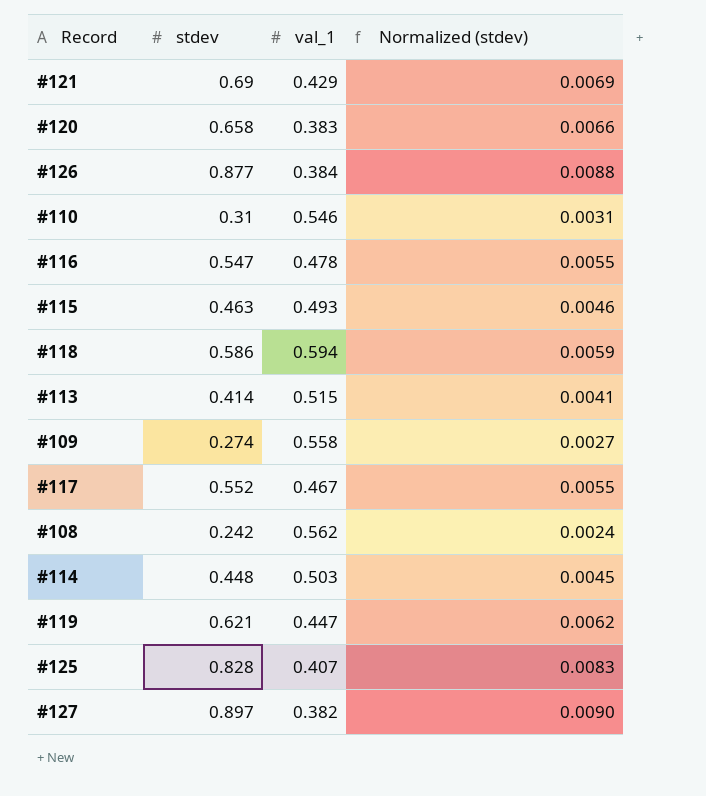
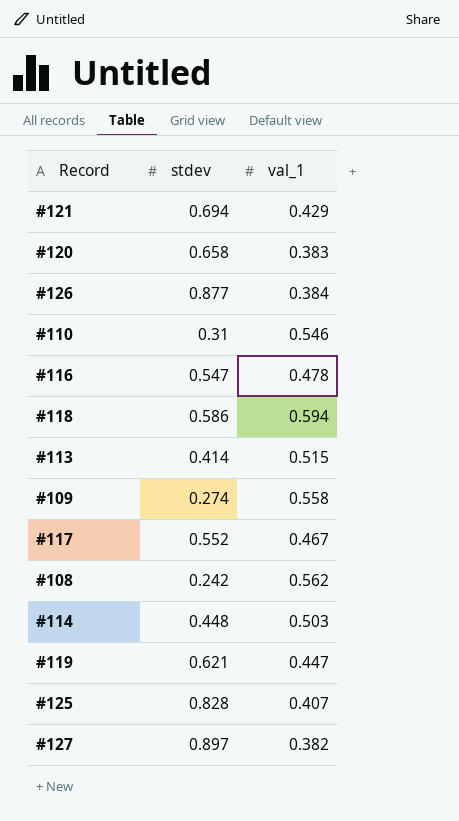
column Normalized (stdev) | formula: [stdev] * 0.01 -> none
row #115: 0.463 | 0.493 | 0.0046 -> none
#121 | stdev: 0.69 -> 0.694

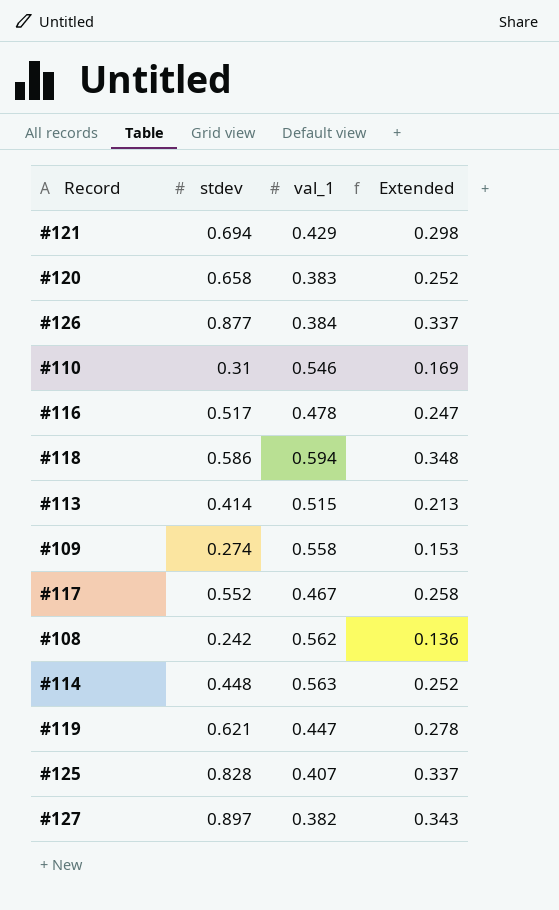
column Extended | formula: none -> [stdev] * [val_1]
#116 | stdev: 0.547 -> 0.517
#114 | val_1: 0.503 -> 0.563

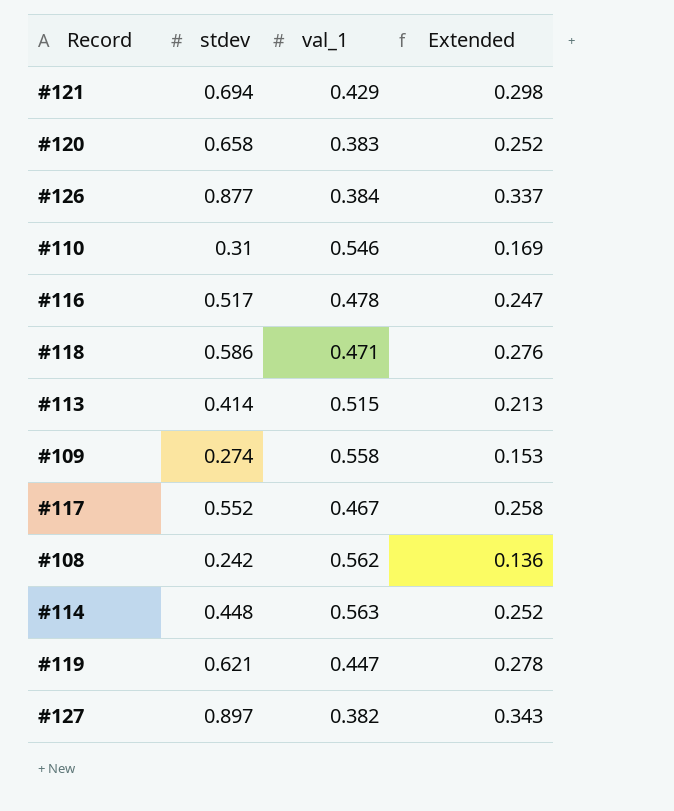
row #125: 0.828 | 0.407 | 0.337 -> none
#118 | val_1: 0.594 -> 0.471
#118 | Extended: 0.348 -> 0.276

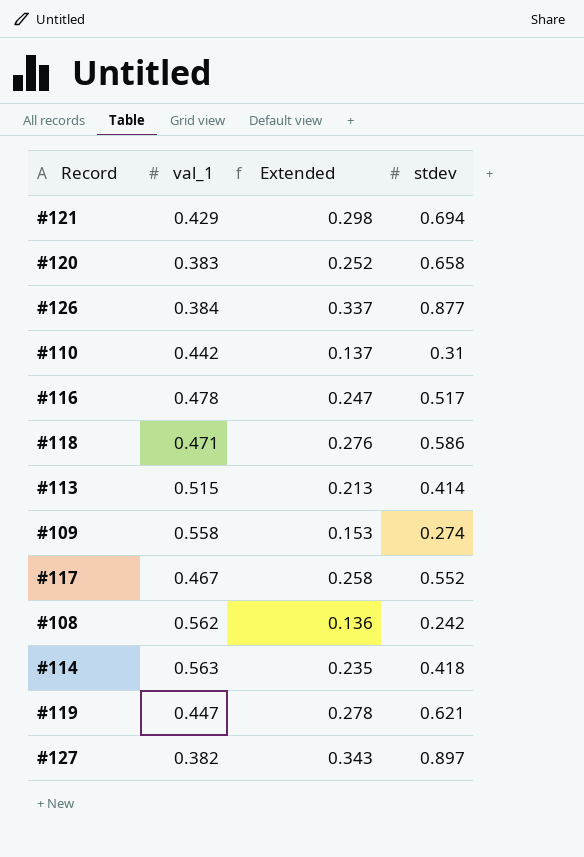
column stdev | position: 2 -> 4
#110 | val_1: 0.546 -> 0.442
#110 | Extended: 0.169 -> 0.137
#114 | Extended: 0.252 -> 0.235
#114 | stdev: 0.448 -> 0.418

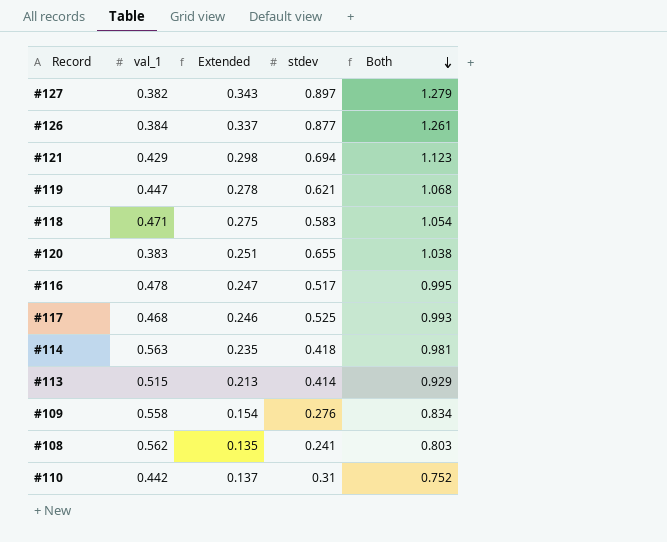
row order: none -> Both descending
column Both | formula: none -> [val_1] + [stdev]
#118 | Extended: 0.276 -> 0.275
#118 | stdev: 0.586 -> 0.583
#120 | Extended: 0.252 -> 0.251
#120 | stdev: 0.658 -> 0.655
#117 | val_1: 0.467 -> 0.468
#117 | Extended: 0.258 -> 0.246
#117 | stdev: 0.552 -> 0.525
#109 | Extended: 0.153 -> 0.154
#109 | stdev: 0.274 -> 0.276
#108 | Extended: 0.136 -> 0.135
#108 | stdev: 0.242 -> 0.241

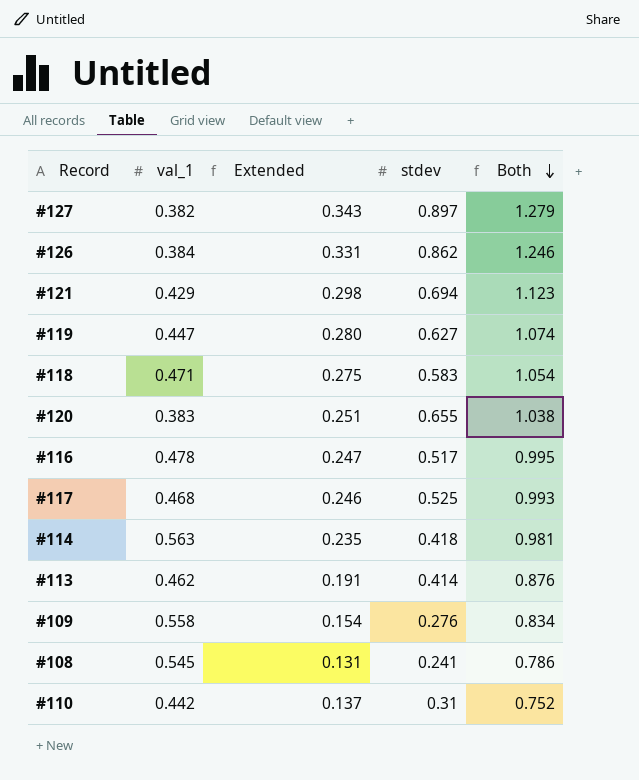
#126 | Extended: 0.337 -> 0.331
#126 | stdev: 0.877 -> 0.862
#126 | Both: 1.261 -> 1.246
#119 | Extended: 0.278 -> 0.280
#119 | stdev: 0.621 -> 0.627
#119 | Both: 1.068 -> 1.074
#113 | val_1: 0.515 -> 0.462
#113 | Extended: 0.213 -> 0.191
#113 | Both: 0.929 -> 0.876
#108 | val_1: 0.562 -> 0.545
#108 | Extended: 0.135 -> 0.131
#108 | Both: 0.803 -> 0.786

